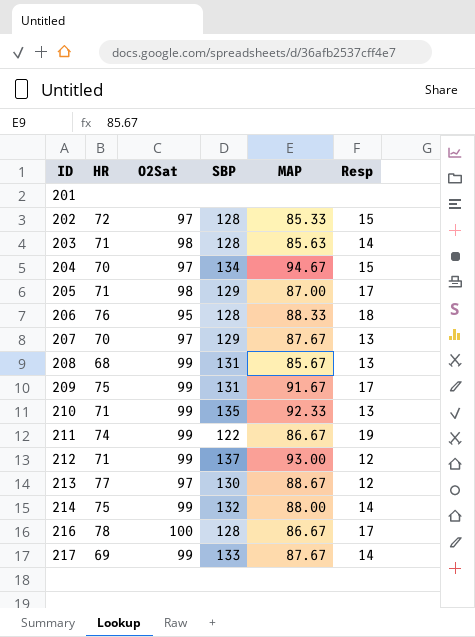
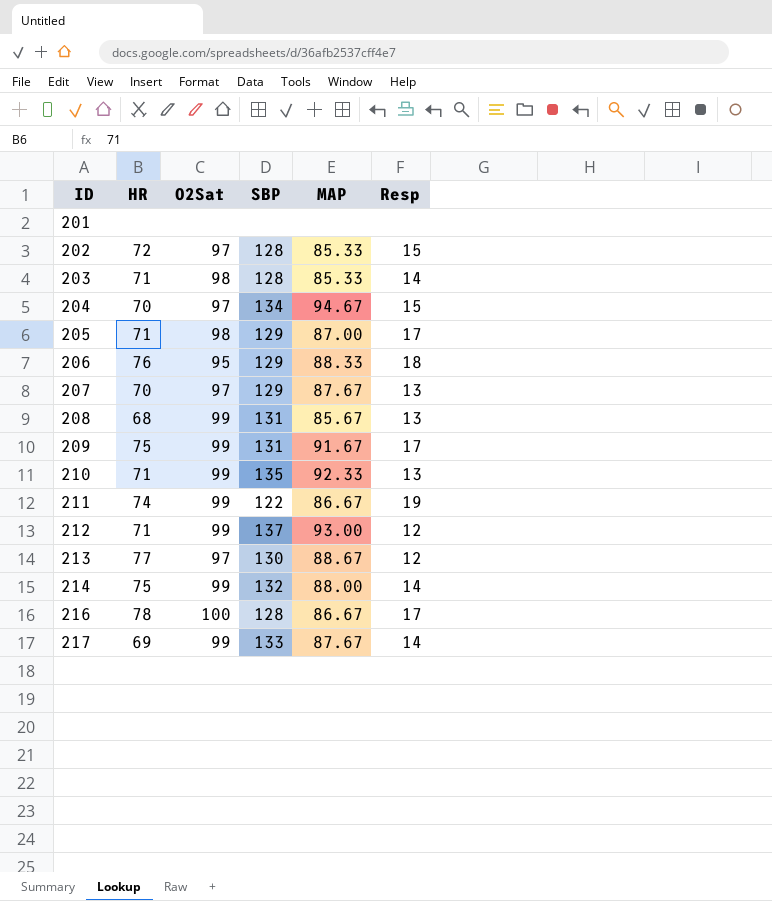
203 | MAP: 85.63 -> 85.33
206 | SBP: 128 -> 129

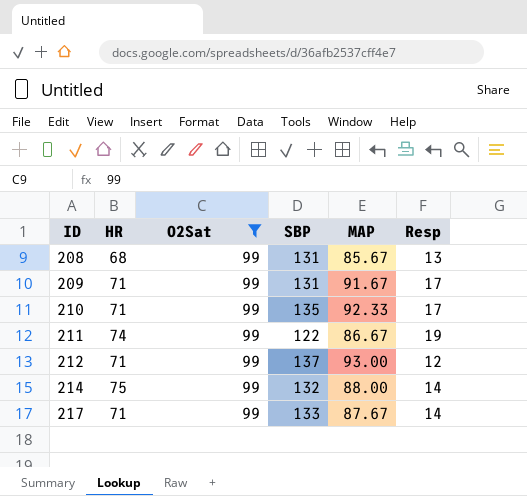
filter: none -> O2Sat = 99
209 | HR: 75 -> 71
210 | Resp: 13 -> 17
217 | HR: 69 -> 71

